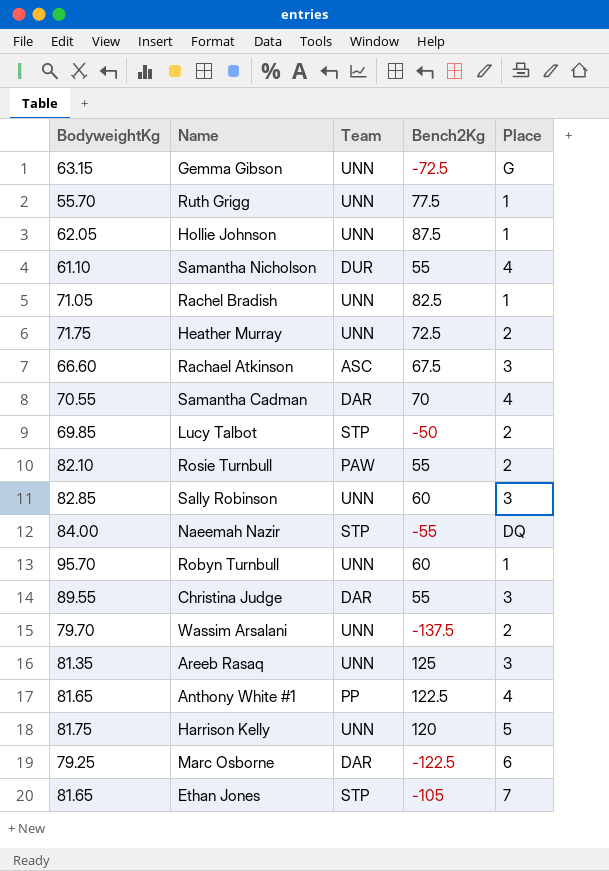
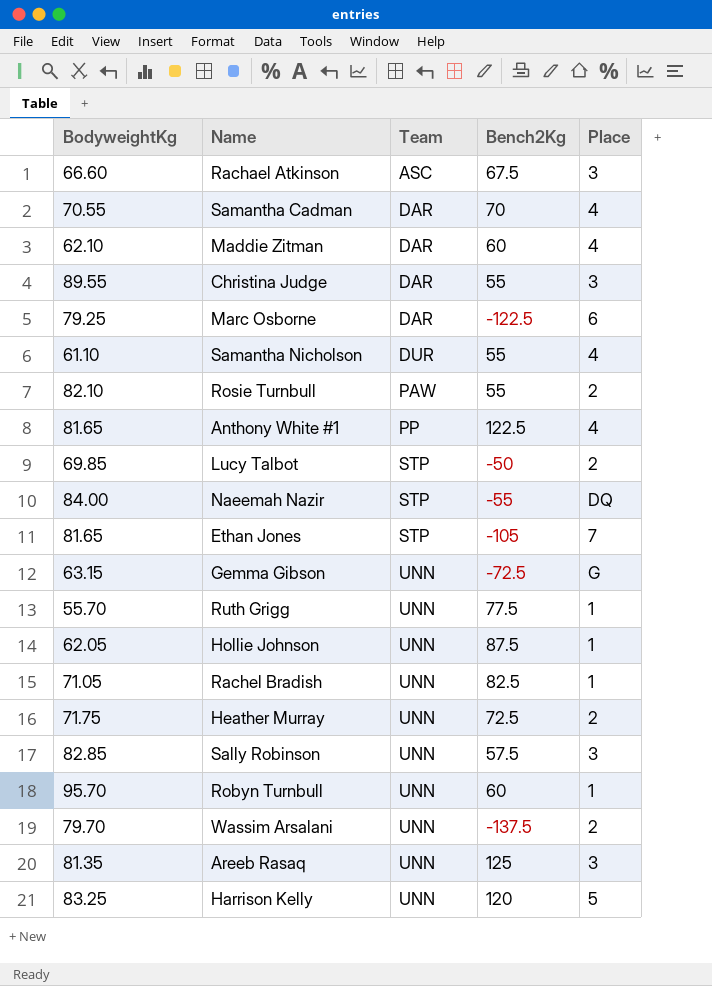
row order: none -> Team ascending
row Maddie Zitman: none -> 62.10 | DAR | 60 | 4
Sally Robinson | Bench2Kg: 60 -> 57.5
Harrison Kelly | BodyweightKg: 81.75 -> 83.25

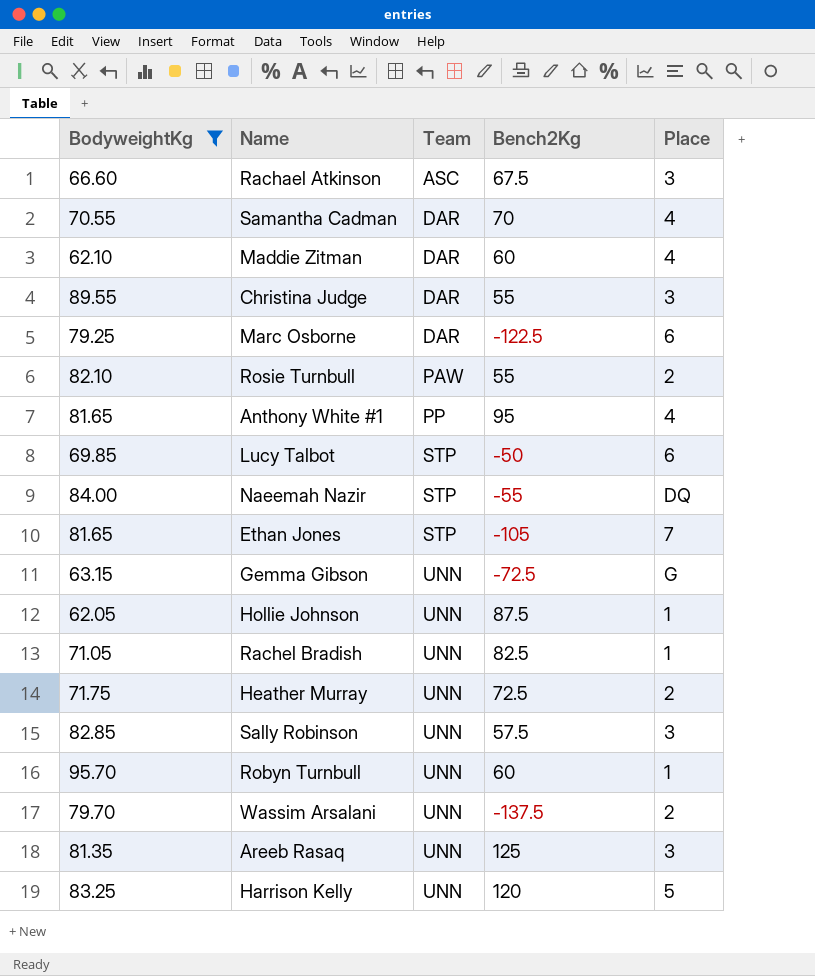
filter: none -> BodyweightKg >= 62.05
Anthony White #1 | Bench2Kg: 122.5 -> 95
Lucy Talbot | Place: 2 -> 6

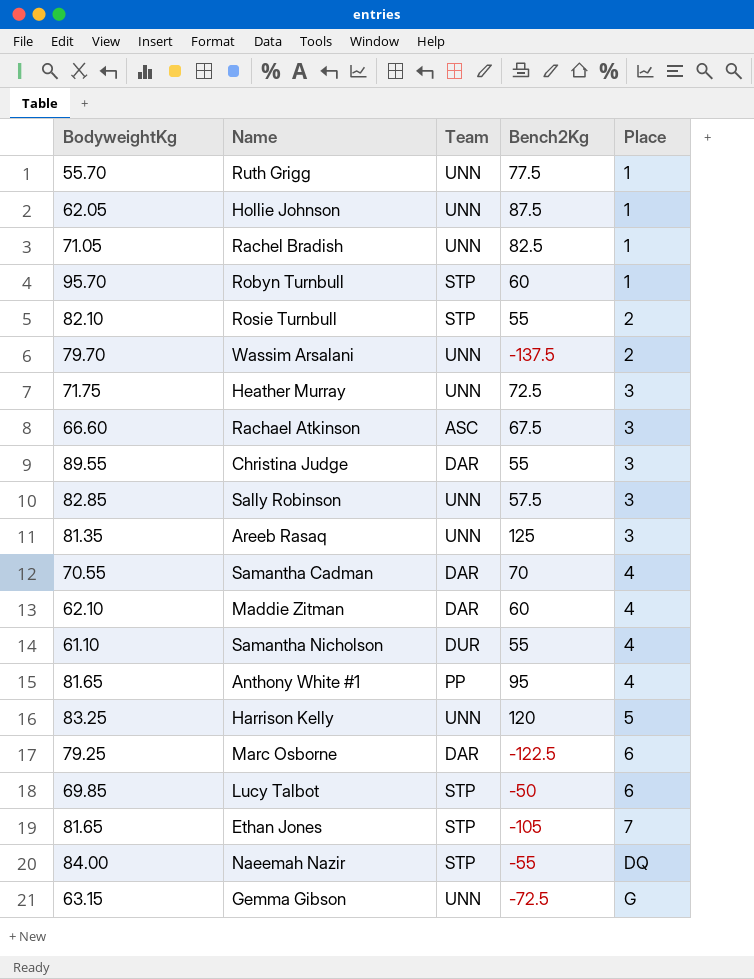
filter: BodyweightKg >= 62.05 -> none
row order: Team ascending -> Place ascending
Robyn Turnbull | Team: UNN -> STP
Rosie Turnbull | Team: PAW -> STP
Heather Murray | Place: 2 -> 3

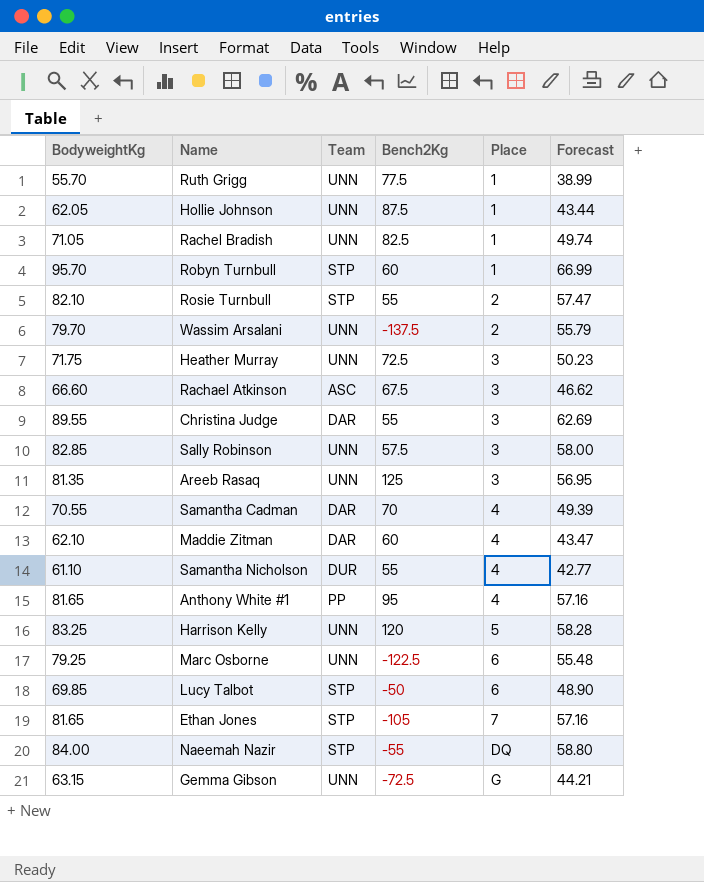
column Forecast | formula: none -> [BodyweightKg] * 0.7
Marc Osborne | Team: DAR -> UNN

